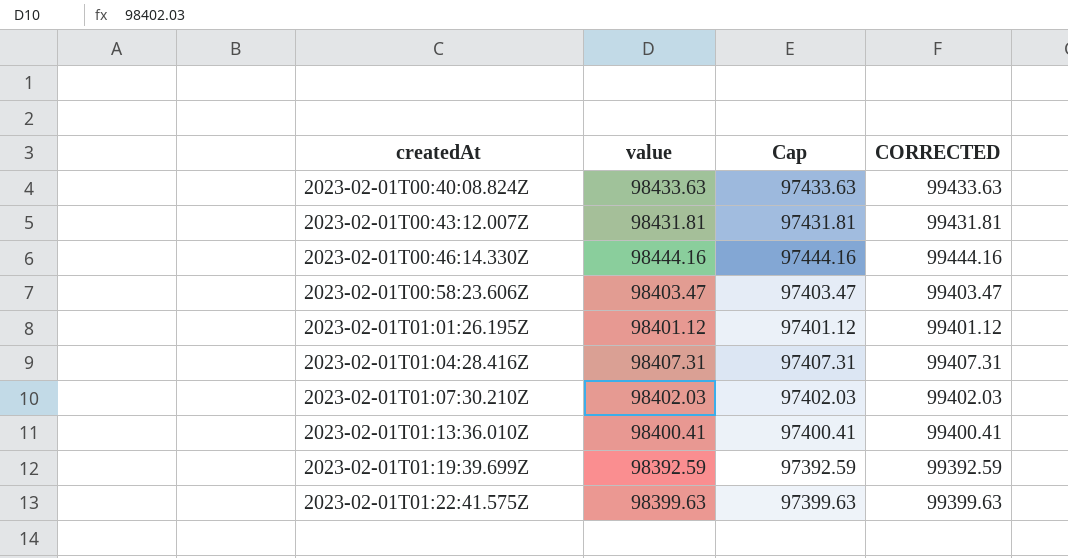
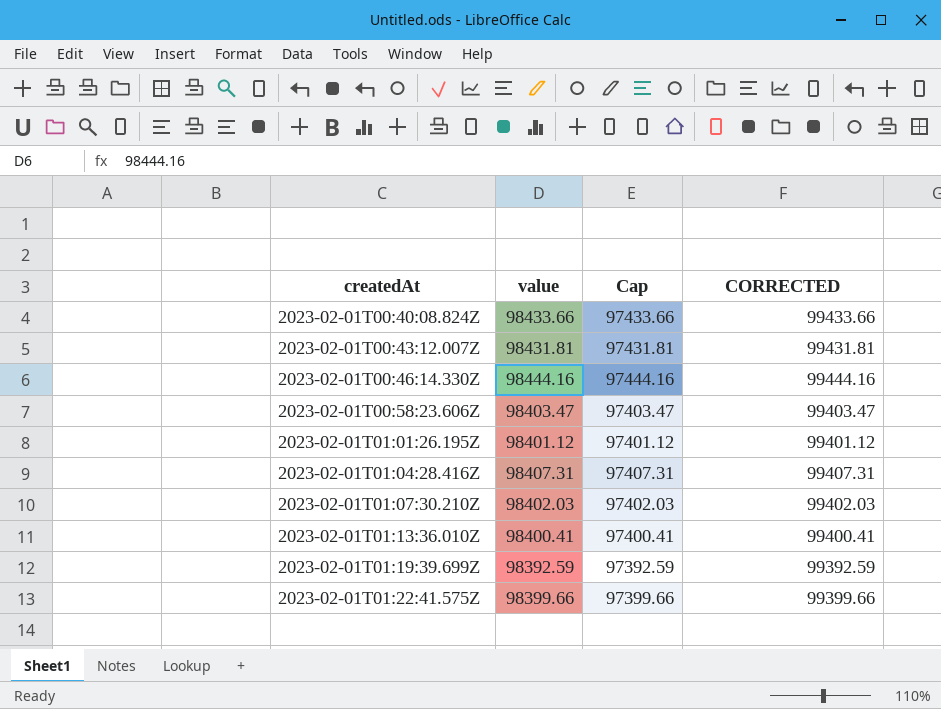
2023-02-01T00:40:08.824Z | value: 98433.63 -> 98433.66
2023-02-01T00:40:08.824Z | Cap: 97433.63 -> 97433.66
2023-02-01T00:40:08.824Z | CORRECTED: 99433.63 -> 99433.66
2023-02-01T01:22:41.575Z | value: 98399.63 -> 98399.66
2023-02-01T01:22:41.575Z | Cap: 97399.63 -> 97399.66
2023-02-01T01:22:41.575Z | CORRECTED: 99399.63 -> 99399.66

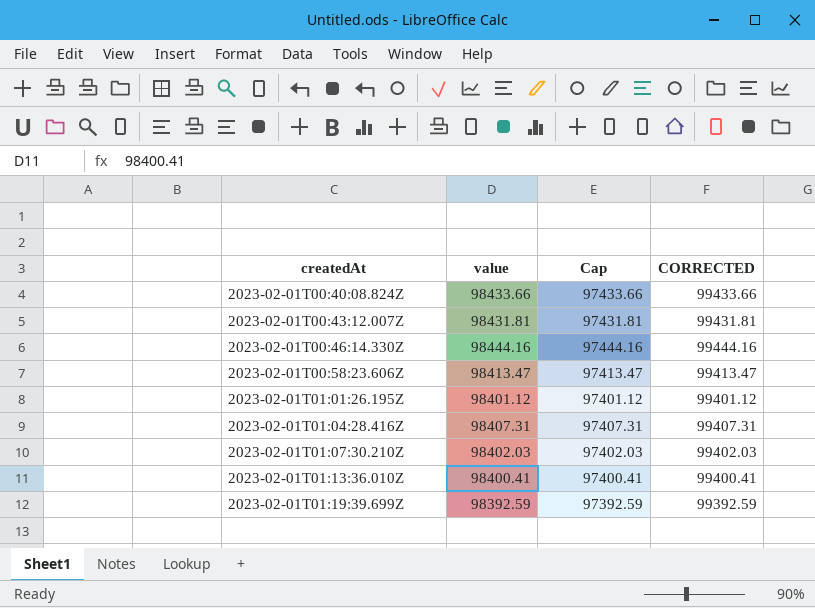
row 2023-02-01T01:22:41.575Z: 98399.66 | 97399.66 | 99399.66 -> none
2023-02-01T00:58:23.606Z | value: 98403.47 -> 98413.47
2023-02-01T00:58:23.606Z | Cap: 97403.47 -> 97413.47
2023-02-01T00:58:23.606Z | CORRECTED: 99403.47 -> 99413.47

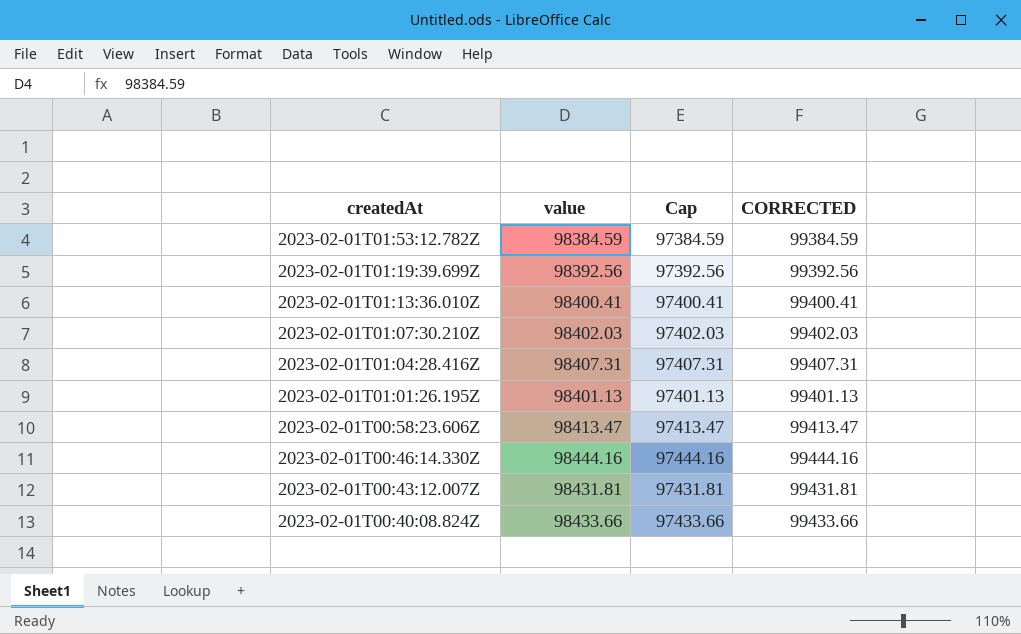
row order: createdAt ascending -> createdAt descending
row 2023-02-01T01:53:12.782Z: none -> 98384.59 | 97384.59 | 99384.59
2023-02-01T01:19:39.699Z | value: 98392.59 -> 98392.56
2023-02-01T01:19:39.699Z | Cap: 97392.59 -> 97392.56
2023-02-01T01:19:39.699Z | CORRECTED: 99392.59 -> 99392.56
2023-02-01T01:01:26.195Z | value: 98401.12 -> 98401.13
2023-02-01T01:01:26.195Z | Cap: 97401.12 -> 97401.13
2023-02-01T01:01:26.195Z | CORRECTED: 99401.12 -> 99401.13

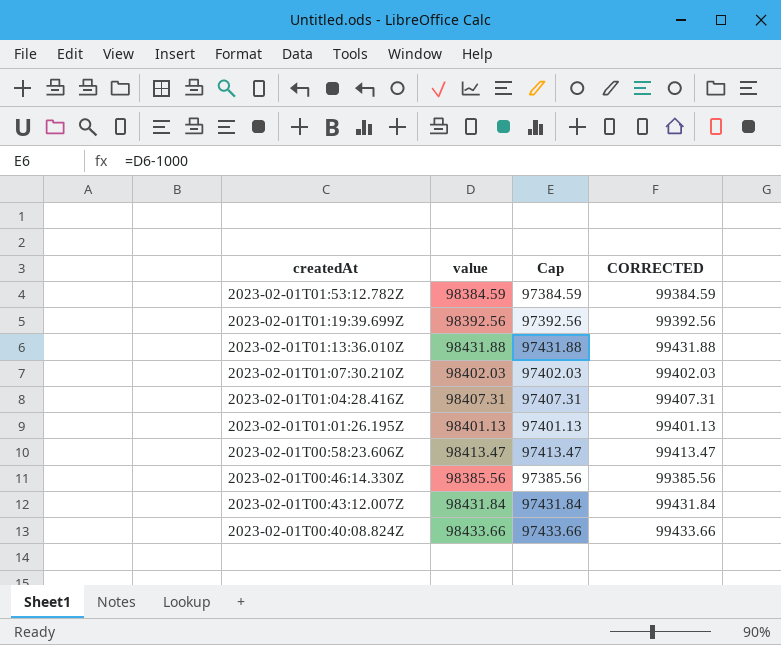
2023-02-01T01:13:36.010Z | value: 98400.41 -> 98431.88
2023-02-01T01:13:36.010Z | Cap: 97400.41 -> 97431.88
2023-02-01T01:13:36.010Z | CORRECTED: 99400.41 -> 99431.88
2023-02-01T00:46:14.330Z | value: 98444.16 -> 98385.56
2023-02-01T00:46:14.330Z | Cap: 97444.16 -> 97385.56
2023-02-01T00:46:14.330Z | CORRECTED: 99444.16 -> 99385.56
2023-02-01T00:43:12.007Z | value: 98431.81 -> 98431.84
2023-02-01T00:43:12.007Z | Cap: 97431.81 -> 97431.84
2023-02-01T00:43:12.007Z | CORRECTED: 99431.81 -> 99431.84

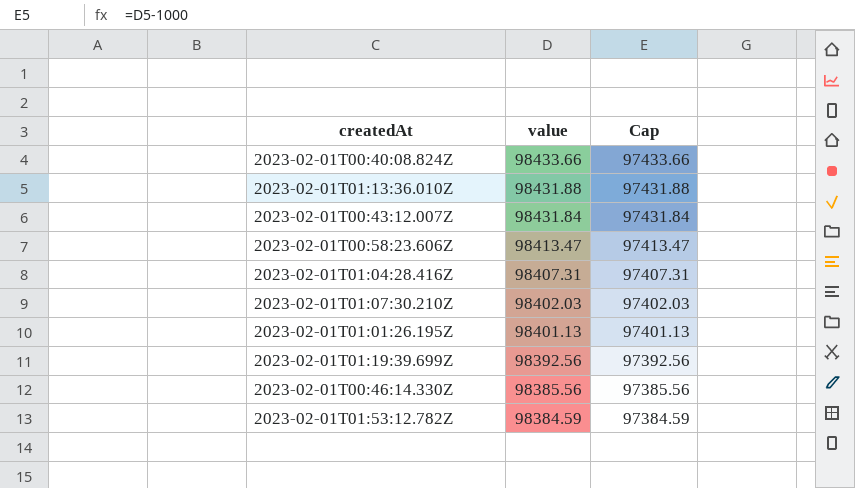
row order: createdAt descending -> value descending
column CORRECTED | formula: [value] + 1000 -> none

